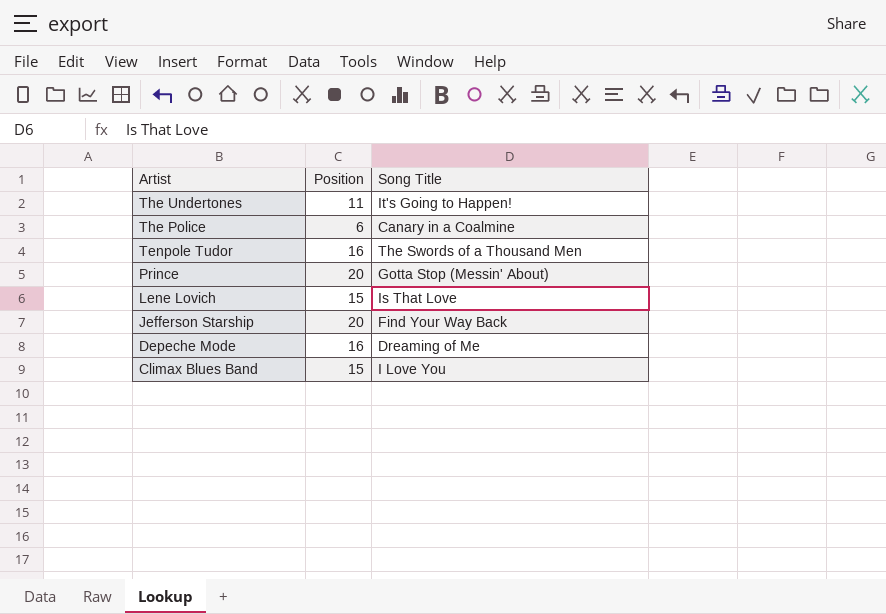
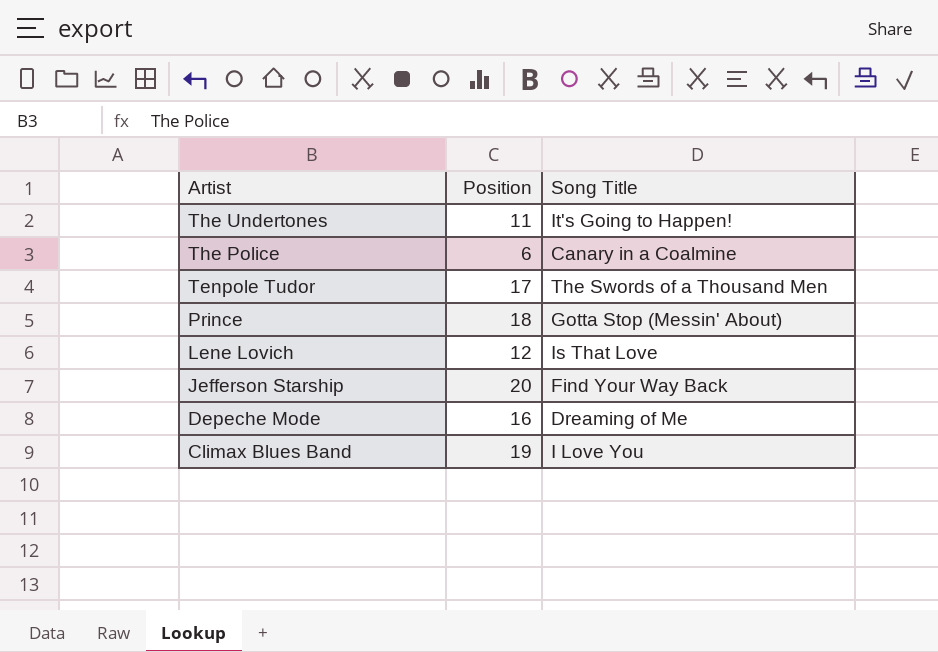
Tenpole Tudor | Position: 16 -> 17
Prince | Position: 20 -> 18
Lene Lovich | Position: 15 -> 12
Climax Blues Band | Position: 15 -> 19

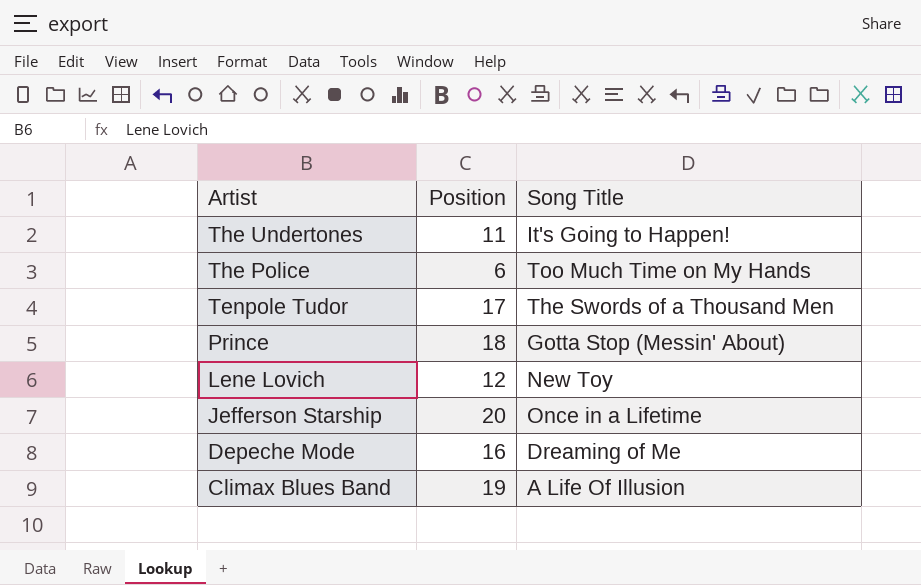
The Police | Song Title: Canary in a Coalmine -> Too Much Time on My Hands
Lene Lovich | Song Title: Is That Love -> New Toy
Jefferson Starship | Song Title: Find Your Way Back -> Once in a Lifetime
Climax Blues Band | Song Title: I Love You -> A Life Of Illusion

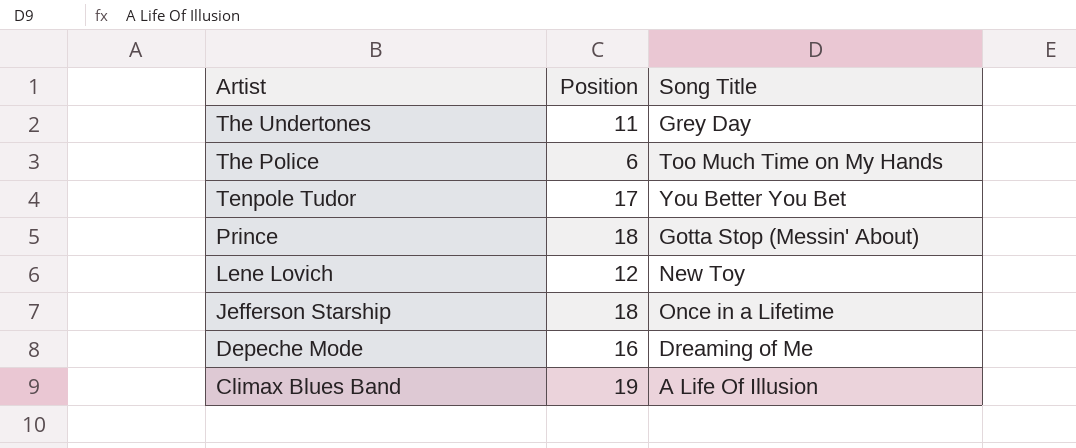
The Undertones | Song Title: It's Going to Happen! -> Grey Day
Tenpole Tudor | Song Title: The Swords of a Thousand Men -> You Better You Bet
Jefferson Starship | Position: 20 -> 18

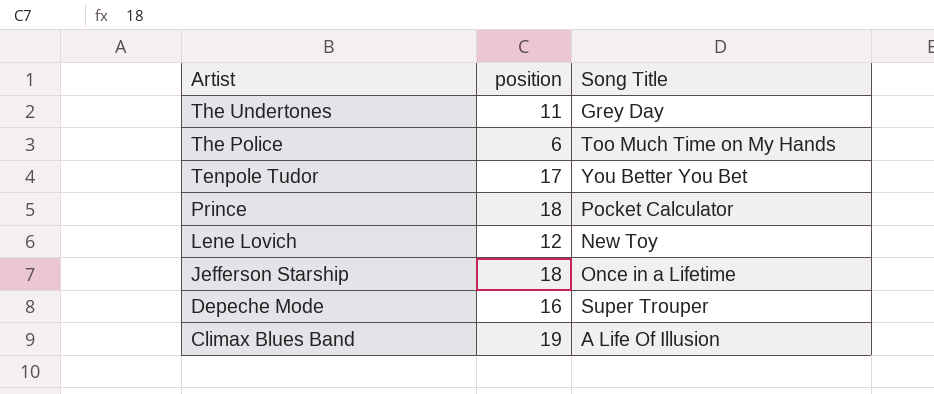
column name: Position -> position
Prince | Song Title: Gotta Stop (Messin' About) -> Pocket Calculator
Depeche Mode | Song Title: Dreaming of Me -> Super Trouper

